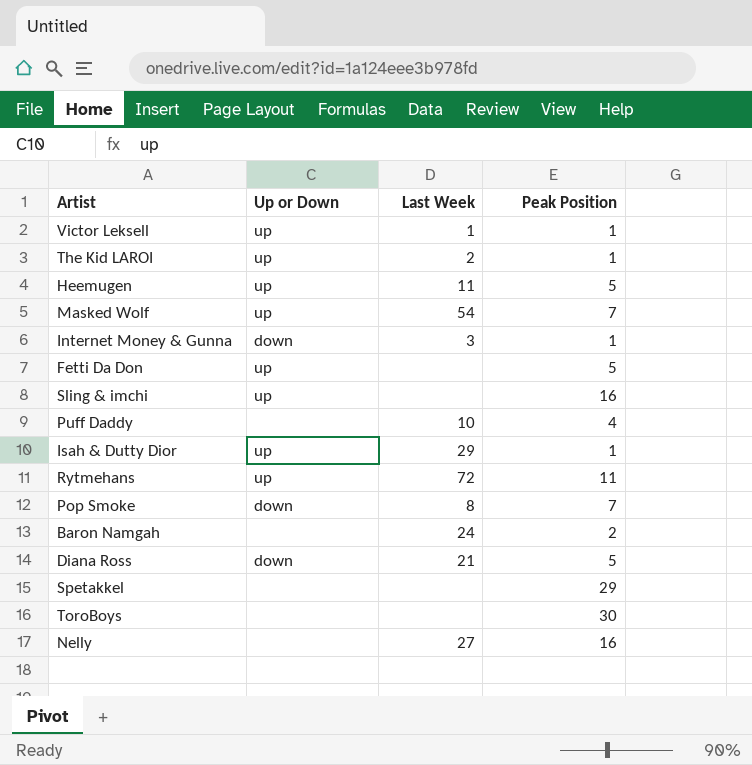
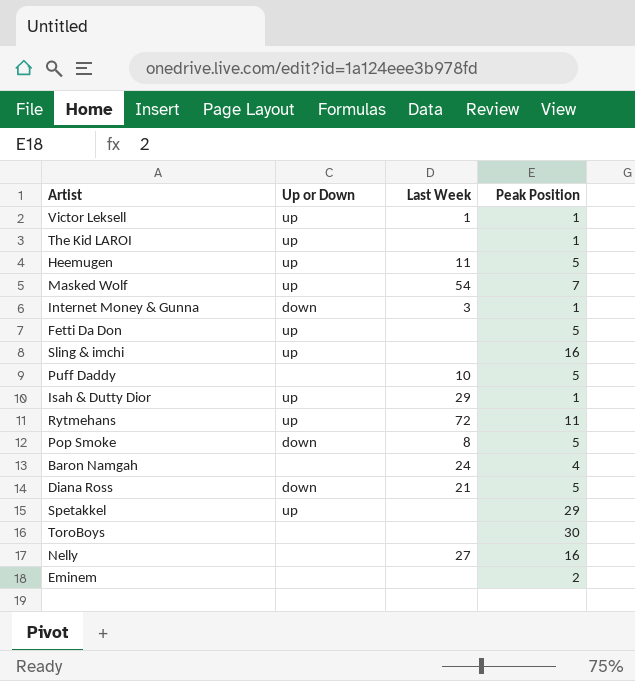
The Kid LAROI | Last Week: 2 -> none
Puff Daddy | Peak Position: 4 -> 5
Pop Smoke | Peak Position: 7 -> 5
Baron Namgah | Peak Position: 2 -> 4
Spetakkel | Up or Down: none -> up
row Eminem: none -> none | none | 2

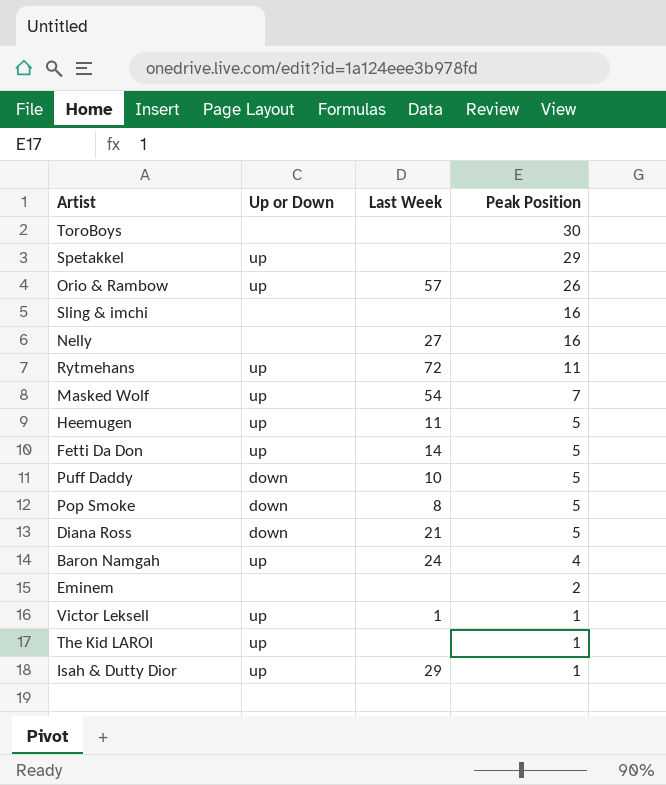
row order: none -> Peak Position descending
row Internet Money & Gunna: down | 3 | 1 -> none
row Orio & Rambow: none -> up | 57 | 26
Sling & imchi | Up or Down: up -> none
Fetti Da Don | Last Week: none -> 14
Puff Daddy | Up or Down: none -> down
Baron Namgah | Up or Down: none -> up

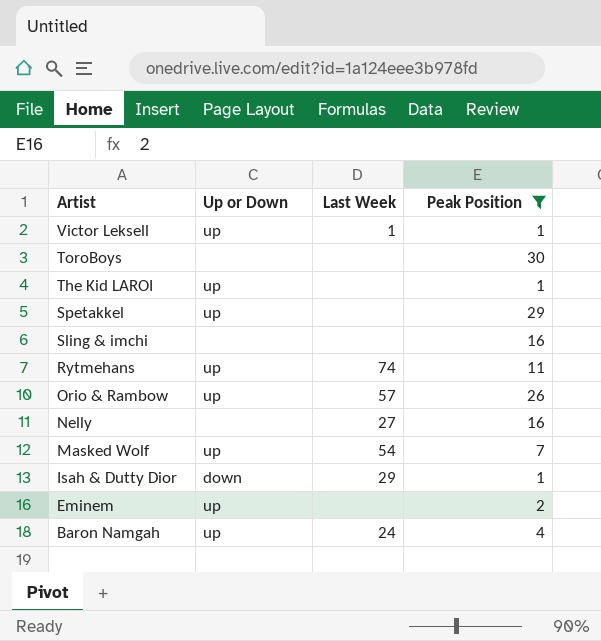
filter: none -> Peak Position != 5
row order: Peak Position descending -> Artist descending
Rytmehans | Last Week: 72 -> 74
Isah & Dutty Dior | Up or Down: up -> down
Eminem | Up or Down: none -> up

